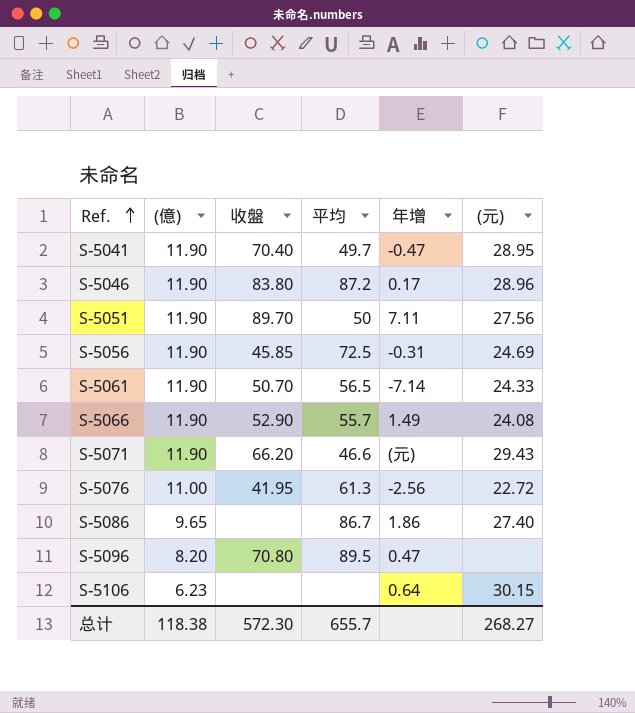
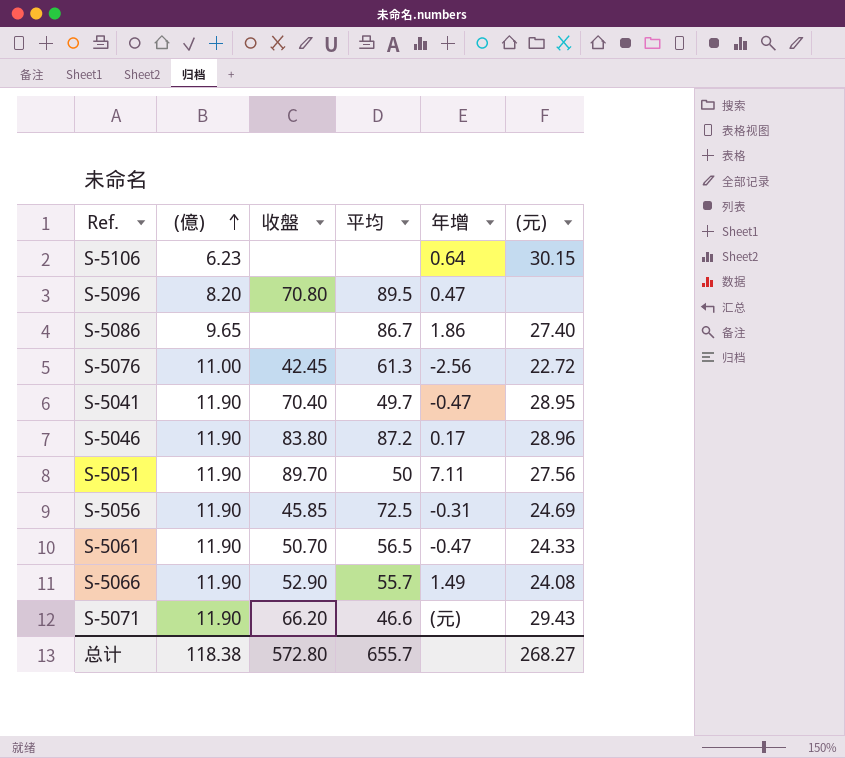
row order: Ref. ascending -> (億) ascending
S-5076 | 收盤: 41.95 -> 42.45
S-5061 | 年增: -7.14 -> -0.47
总计 | 收盤: 572.30 -> 572.80

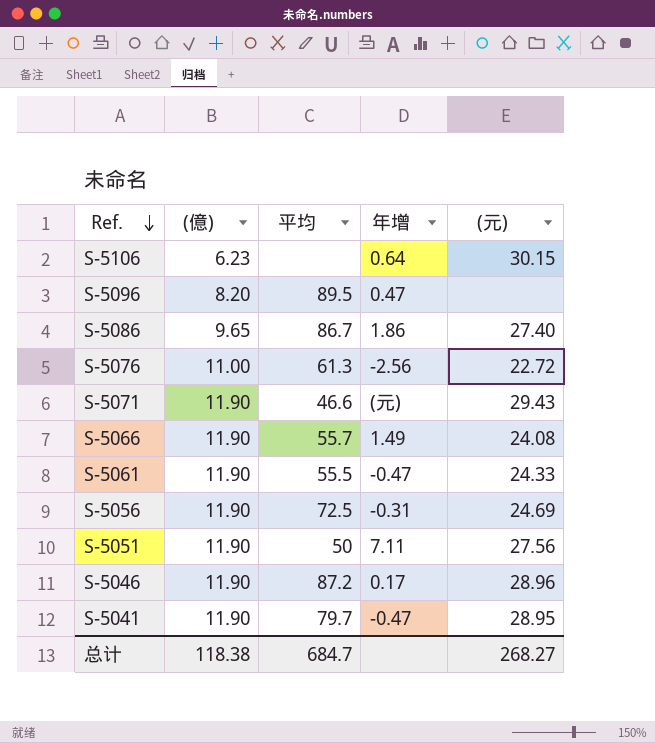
row order: (億) ascending -> Ref. descending
column 收盤 | position: 3 -> none
S-5061 | 平均: 56.5 -> 55.5
S-5041 | 平均: 49.7 -> 79.7
总计 | 平均: 655.7 -> 684.7

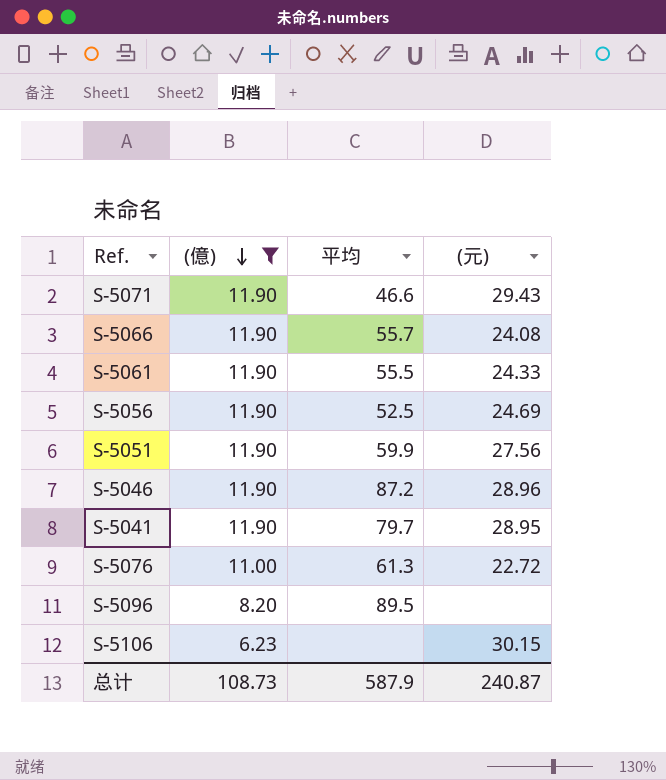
filter: none -> (億) != 9.65
row order: Ref. descending -> (億) descending
column 年增 | position: 4 -> none
S-5056 | 平均: 72.5 -> 52.5
S-5051 | 平均: 50 -> 59.9
总计 | (億): 118.38 -> 108.73
总计 | 平均: 684.7 -> 587.9
总计 | (元): 268.27 -> 240.87

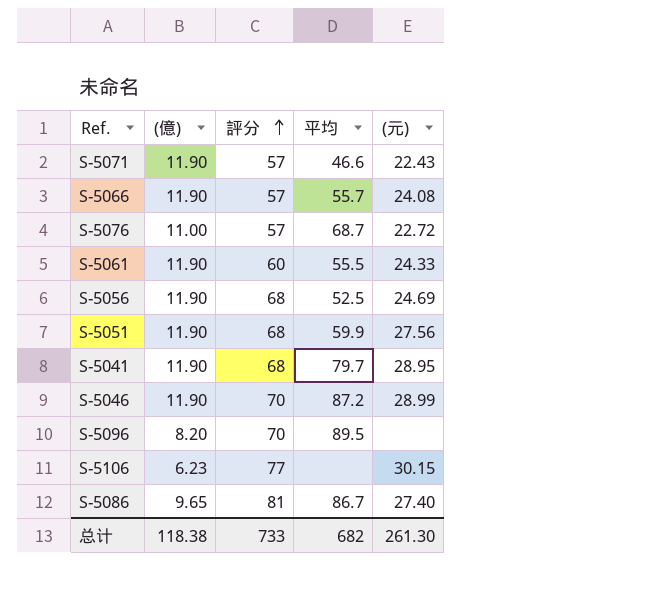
filter: (億) != 9.65 -> none
row order: (億) descending -> 評分 ascending
column 評分 | position: none -> 3
S-5071 | (元): 29.43 -> 22.43
S-5076 | 平均: 61.3 -> 68.7
S-5046 | (元): 28.96 -> 28.99
总计 | (億): 108.73 -> 118.38
总计 | 平均: 587.9 -> 682
总计 | (元): 240.87 -> 261.30

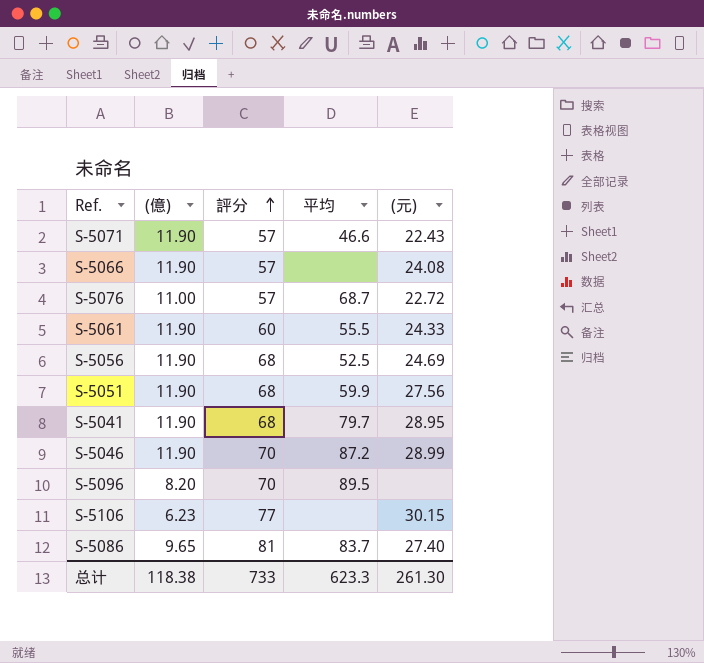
S-5066 | 平均: 55.7 -> none
S-5086 | 平均: 86.7 -> 83.7
总计 | 平均: 682 -> 623.3

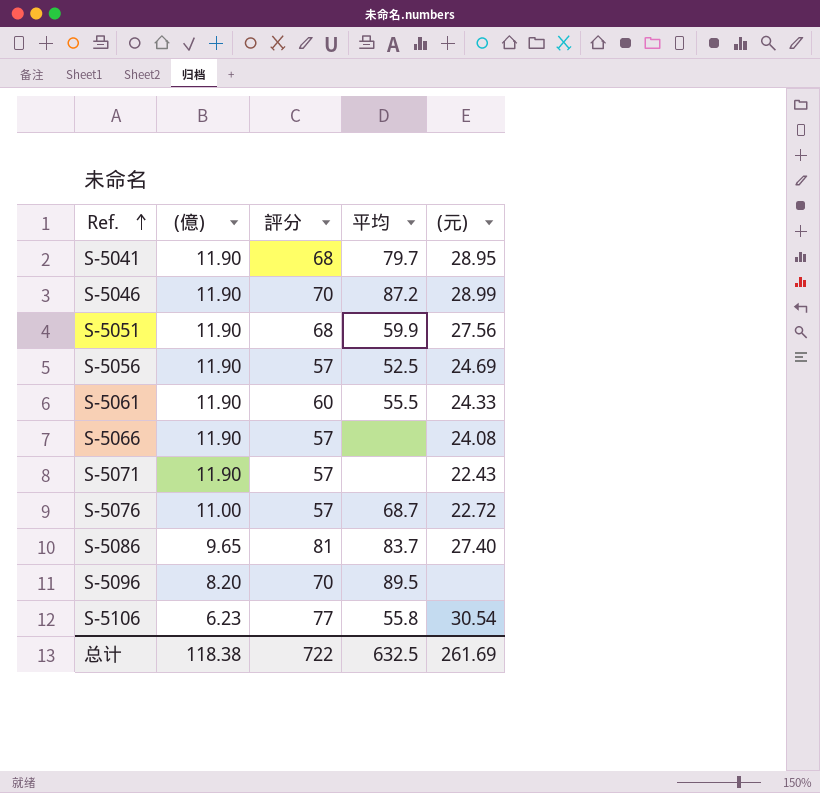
row order: 評分 ascending -> Ref. ascending
S-5056 | 評分: 68 -> 57
S-5071 | 平均: 46.6 -> none
S-5106 | 平均: none -> 55.8
S-5106 | (元): 30.15 -> 30.54
总计 | 評分: 733 -> 722
总计 | 平均: 623.3 -> 632.5
总计 | (元): 261.30 -> 261.69

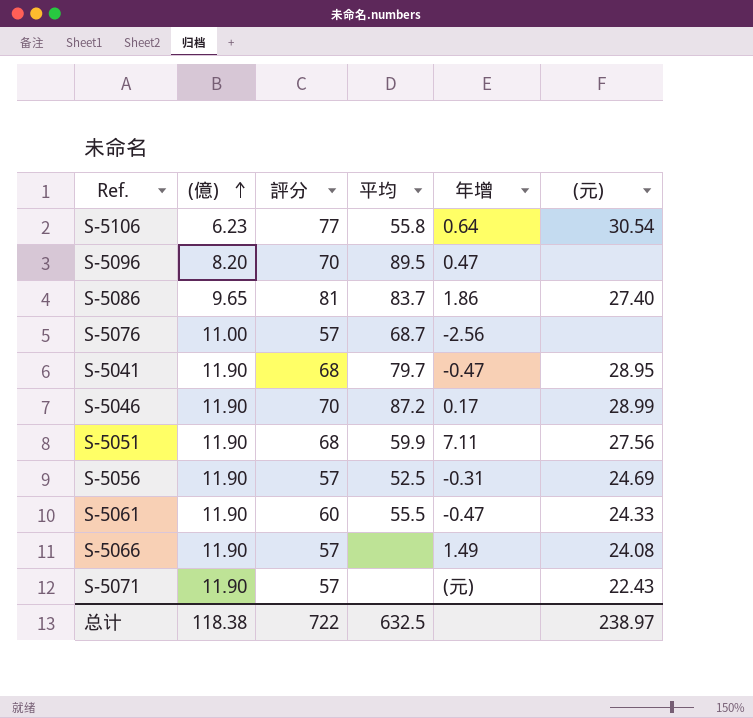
row order: Ref. ascending -> (億) ascending
column 年增 | position: none -> 5
S-5076 | (元): 22.72 -> none
总计 | (元): 261.69 -> 238.97

